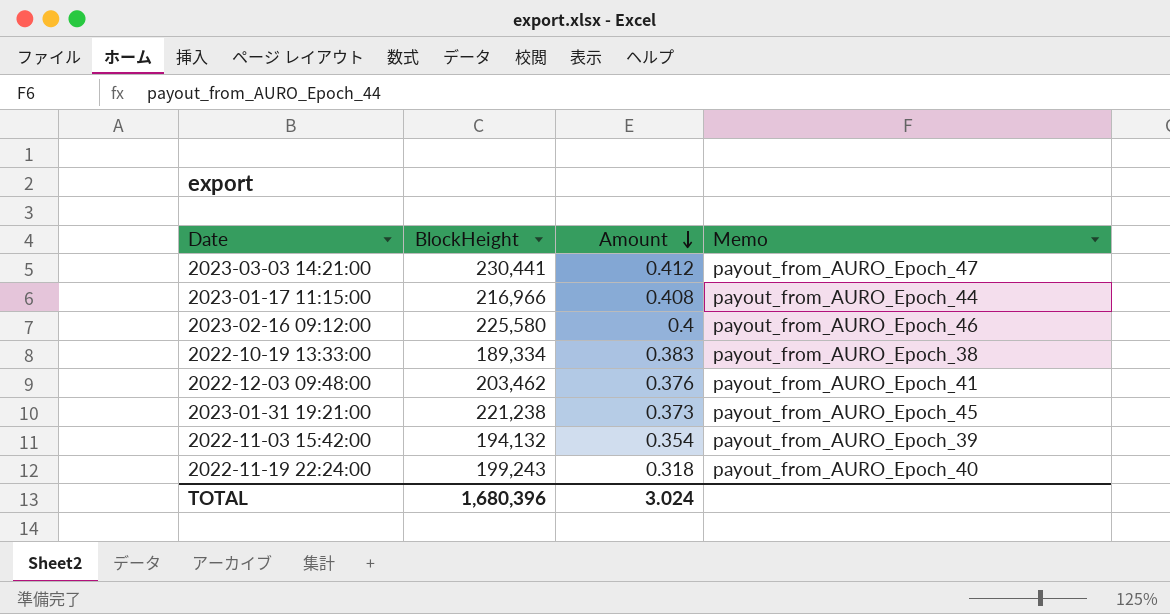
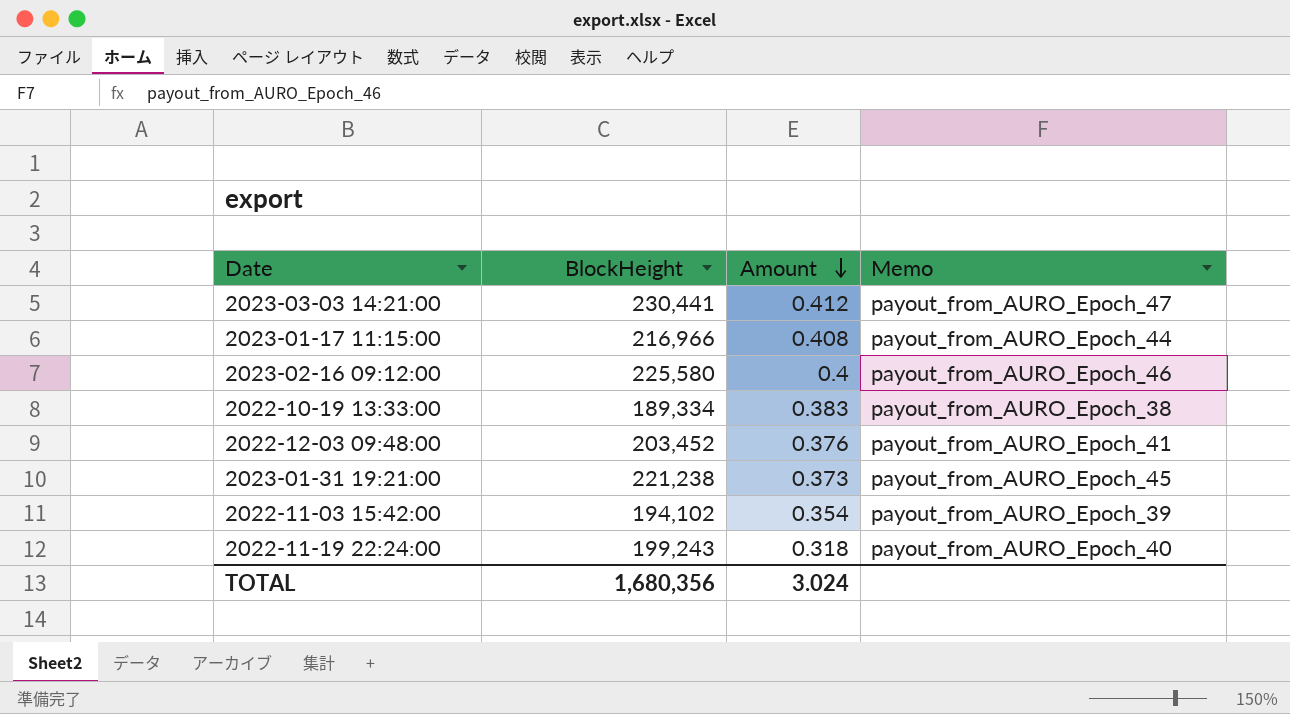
2022-12-03 09:48:00 | BlockHeight: 203,462 -> 203,452
2022-11-03 15:42:00 | BlockHeight: 194,132 -> 194,102
TOTAL | BlockHeight: 1,680,396 -> 1,680,356

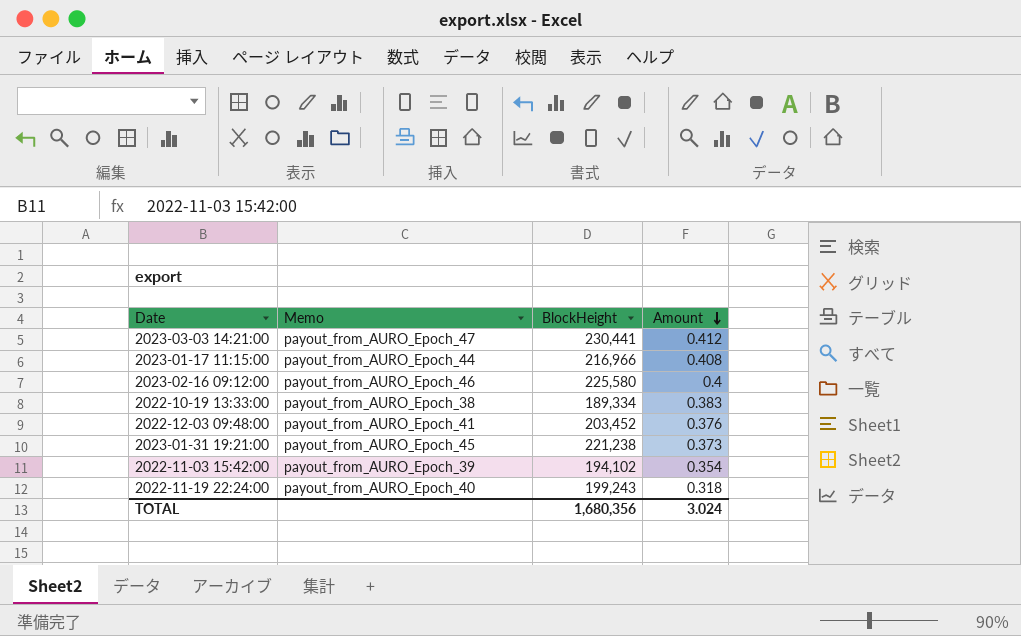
column Memo | position: 4 -> 2

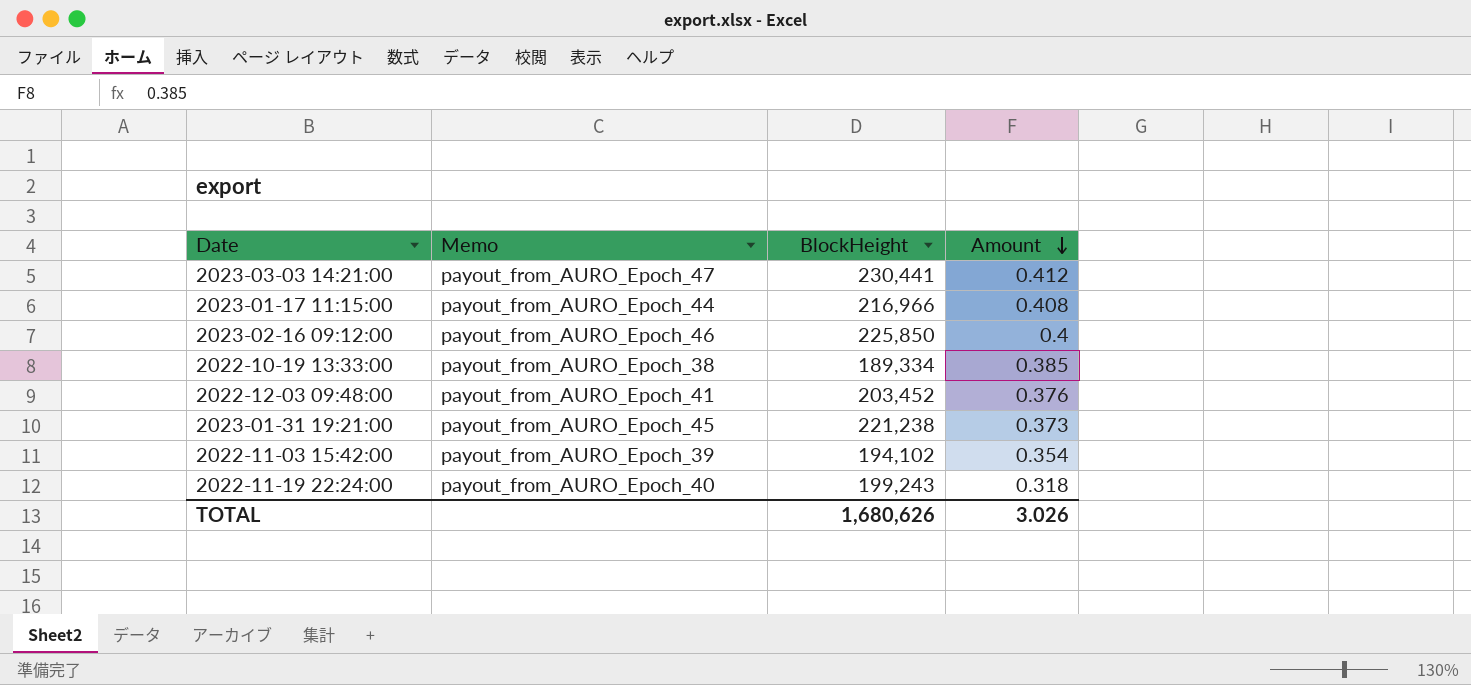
2023-02-16 09:12:00 | BlockHeight: 225,580 -> 225,850
2022-10-19 13:33:00 | Amount: 0.383 -> 0.385
TOTAL | BlockHeight: 1,680,356 -> 1,680,626
TOTAL | Amount: 3.024 -> 3.026

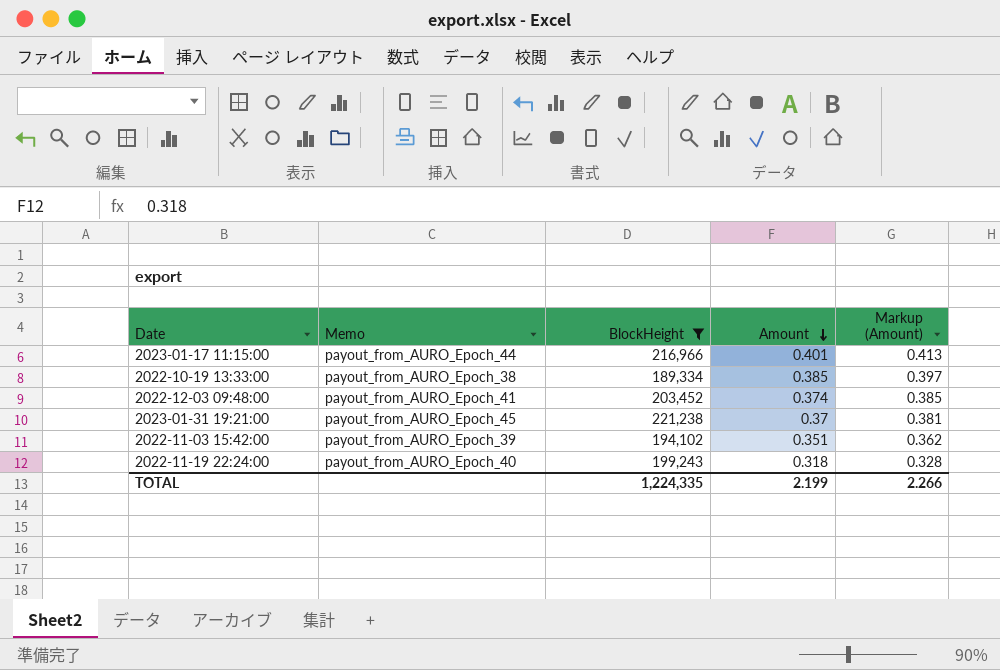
filter: none -> BlockHeight <= 221,238
column Markup (Amount) | formula: none -> [Amount] * 1.03
2023-01-17 11:15:00 | Amount: 0.408 -> 0.401
2022-12-03 09:48:00 | Amount: 0.376 -> 0.374
2023-01-31 19:21:00 | Amount: 0.373 -> 0.37
2022-11-03 15:42:00 | Amount: 0.354 -> 0.351
TOTAL | BlockHeight: 1,680,626 -> 1,224,335
TOTAL | Amount: 3.026 -> 2.199

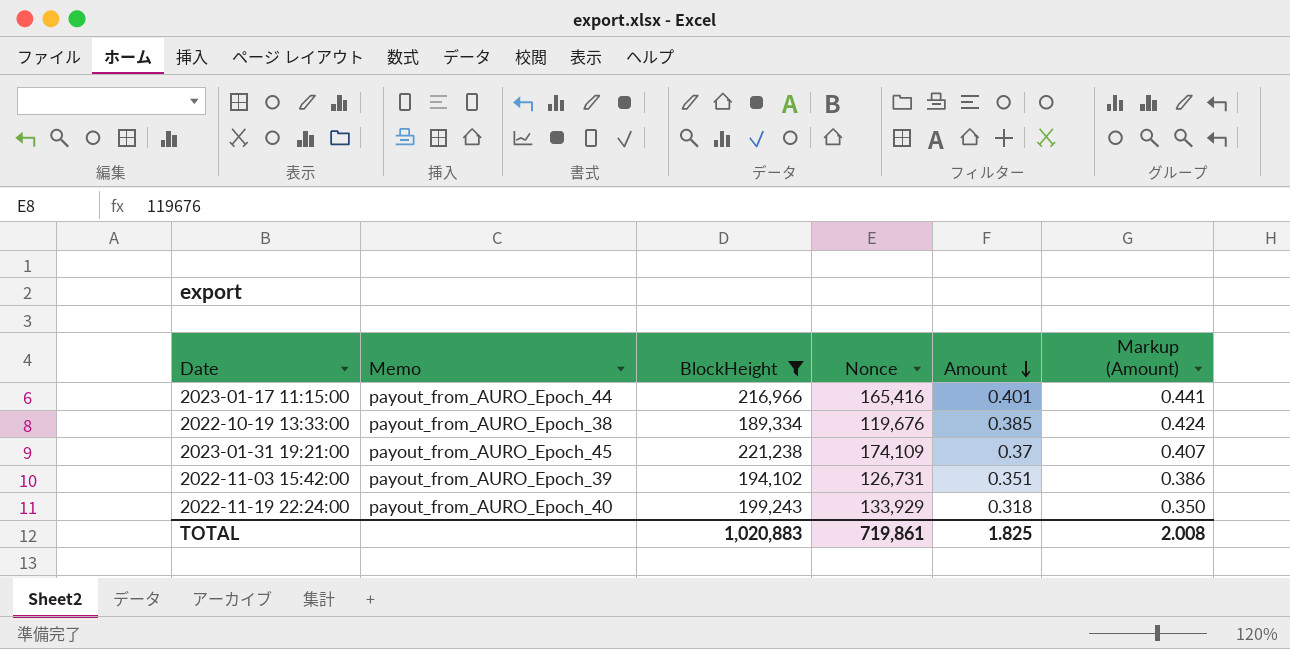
column Nonce | position: none -> 4
column Markup (Amount) | formula: [Amount] * 1.03 -> [Amount] * 1.1
row 2022-12-03 09:48:00: payout_from_AURO_Epoch_41 | 203,452 | 0.374 | 0.385 -> none
TOTAL | BlockHeight: 1,224,335 -> 1,020,883
TOTAL | Amount: 2.199 -> 1.825
TOTAL | Markup (Amount): 2.266 -> 2.008

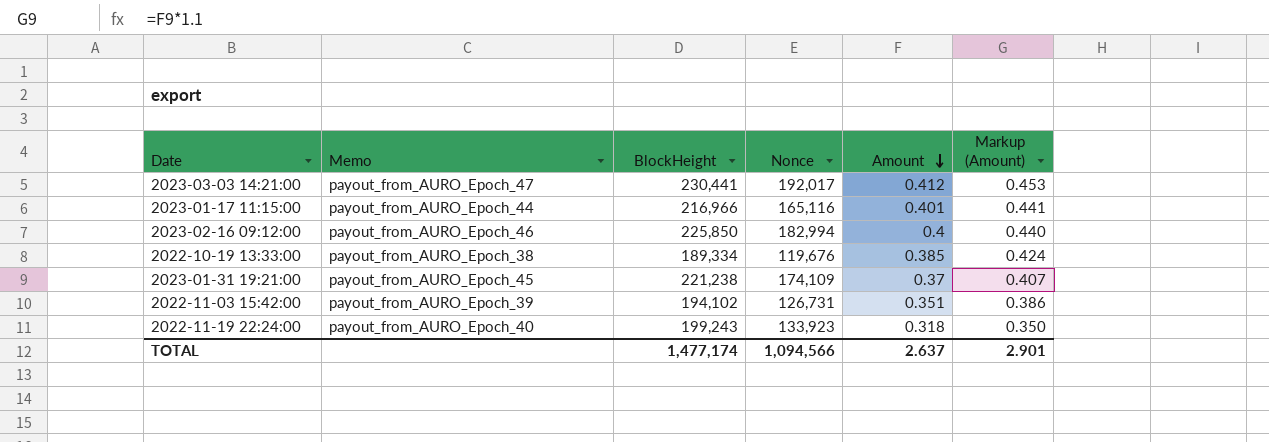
filter: BlockHeight <= 221,238 -> none
2023-01-17 11:15:00 | Nonce: 165,416 -> 165,116
2022-11-19 22:24:00 | Nonce: 133,929 -> 133,923
TOTAL | BlockHeight: 1,020,883 -> 1,477,174
TOTAL | Nonce: 719,861 -> 1,094,566
TOTAL | Amount: 1.825 -> 2.637
TOTAL | Markup (Amount): 2.008 -> 2.901

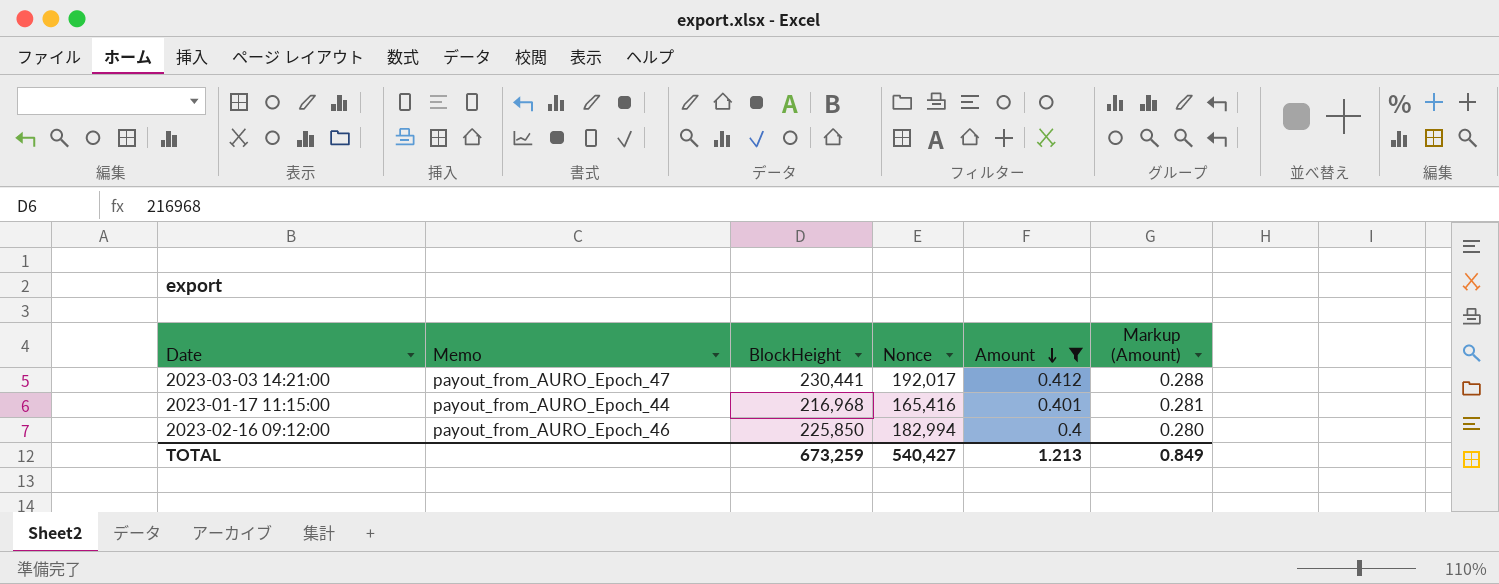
filter: none -> Amount >= 0.4
column Markup (Amount) | formula: [Amount] * 1.1 -> [Amount] * 0.7
2023-01-17 11:15:00 | BlockHeight: 216,966 -> 216,968
2023-01-17 11:15:00 | Nonce: 165,116 -> 165,416
TOTAL | BlockHeight: 1,477,174 -> 673,259
TOTAL | Nonce: 1,094,566 -> 540,427
TOTAL | Amount: 2.637 -> 1.213
TOTAL | Markup (Amount): 2.901 -> 0.849

